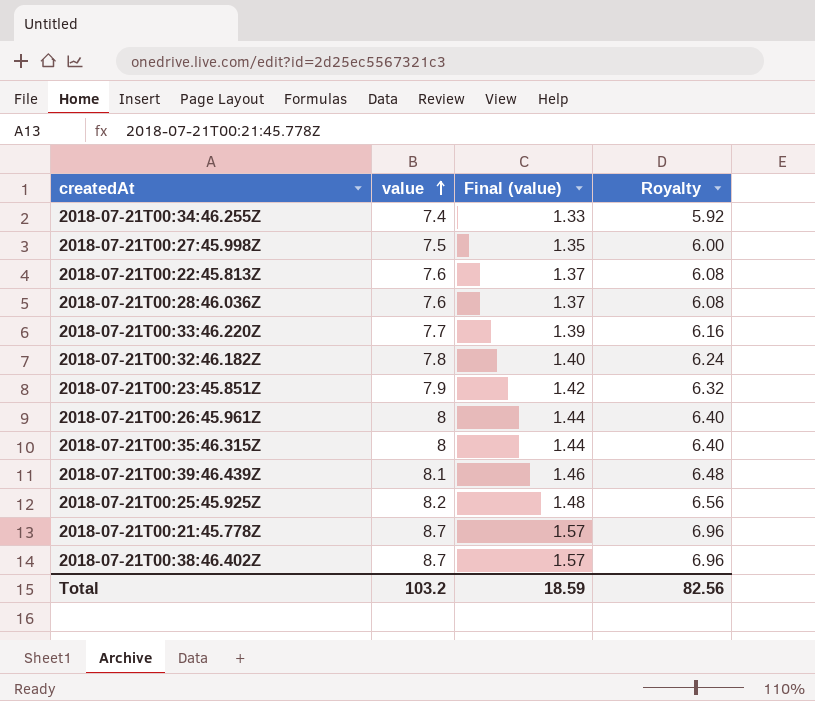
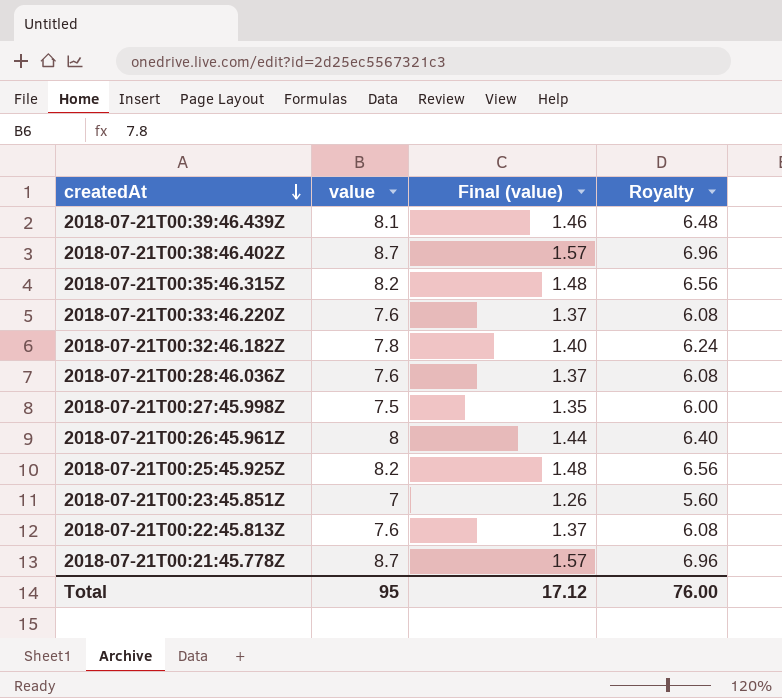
row order: value ascending -> createdAt descending
row 2018-07-21T00:34:46.255Z: 7.4 | 1.33 | 5.92 -> none
2018-07-21T00:35:46.315Z | value: 8 -> 8.2
2018-07-21T00:35:46.315Z | Final (value): 1.44 -> 1.48
2018-07-21T00:35:46.315Z | Royalty: 6.40 -> 6.56
2018-07-21T00:33:46.220Z | value: 7.7 -> 7.6
2018-07-21T00:33:46.220Z | Final (value): 1.39 -> 1.37
2018-07-21T00:33:46.220Z | Royalty: 6.16 -> 6.08
2018-07-21T00:23:45.851Z | value: 7.9 -> 7
2018-07-21T00:23:45.851Z | Final (value): 1.42 -> 1.26
2018-07-21T00:23:45.851Z | Royalty: 6.32 -> 5.60
Total | value: 103.2 -> 95
Total | Final (value): 18.59 -> 17.12
Total | Royalty: 82.56 -> 76.00

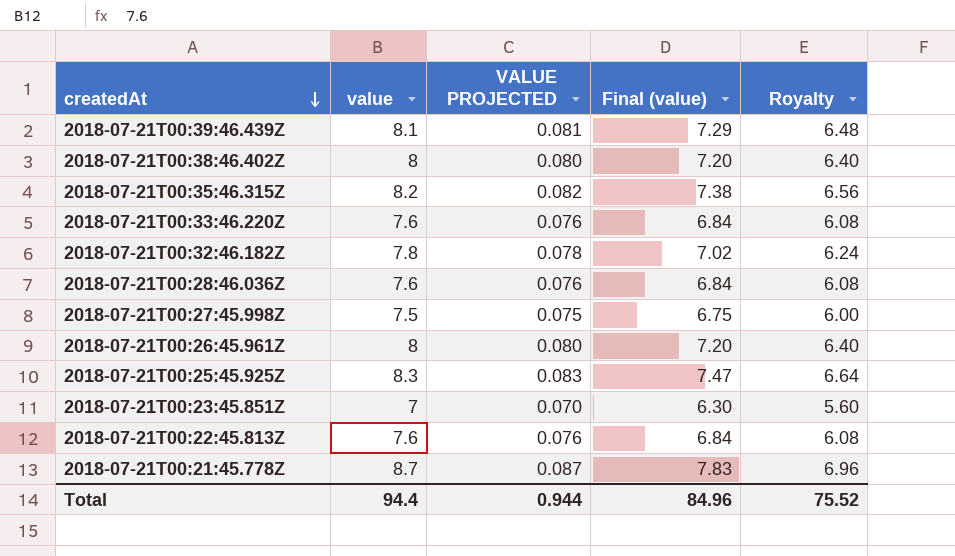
column VALUE PROJECTED | formula: none -> [value] * 0.01
column Final (value) | formula: [value] * 0.18 -> [value] * 0.9
2018-07-21T00:38:46.402Z | value: 8.7 -> 8
2018-07-21T00:38:46.402Z | Royalty: 6.96 -> 6.40
2018-07-21T00:25:45.925Z | value: 8.2 -> 8.3
2018-07-21T00:25:45.925Z | Royalty: 6.56 -> 6.64
Total | value: 95 -> 94.4
Total | Final (value): 17.12 -> 84.96
Total | Royalty: 76.00 -> 75.52

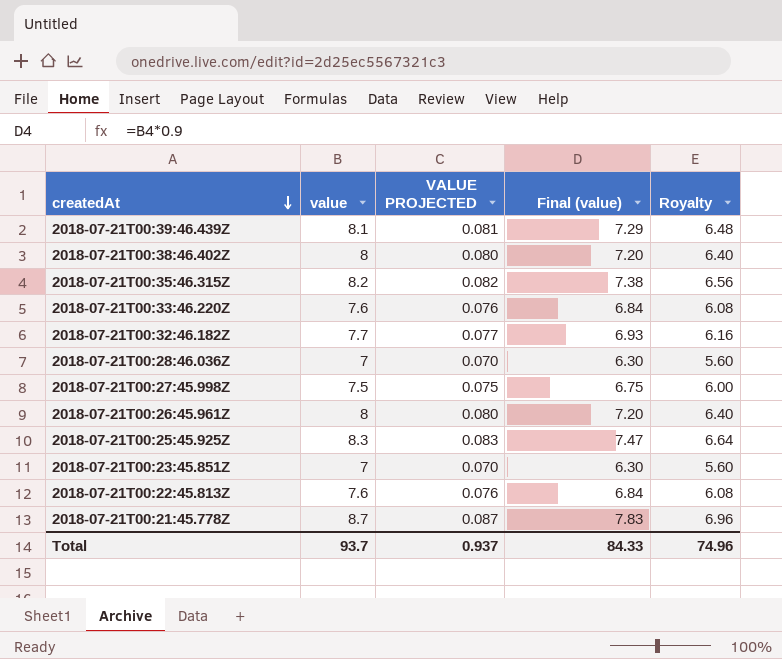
2018-07-21T00:32:46.182Z | value: 7.8 -> 7.7
2018-07-21T00:32:46.182Z | VALUE PROJECTED: 0.078 -> 0.077
2018-07-21T00:32:46.182Z | Final (value): 7.02 -> 6.93
2018-07-21T00:32:46.182Z | Royalty: 6.24 -> 6.16
2018-07-21T00:28:46.036Z | value: 7.6 -> 7
2018-07-21T00:28:46.036Z | VALUE PROJECTED: 0.076 -> 0.070
2018-07-21T00:28:46.036Z | Final (value): 6.84 -> 6.30
2018-07-21T00:28:46.036Z | Royalty: 6.08 -> 5.60
Total | value: 94.4 -> 93.7
Total | VALUE PROJECTED: 0.944 -> 0.937
Total | Final (value): 84.96 -> 84.33
Total | Royalty: 75.52 -> 74.96

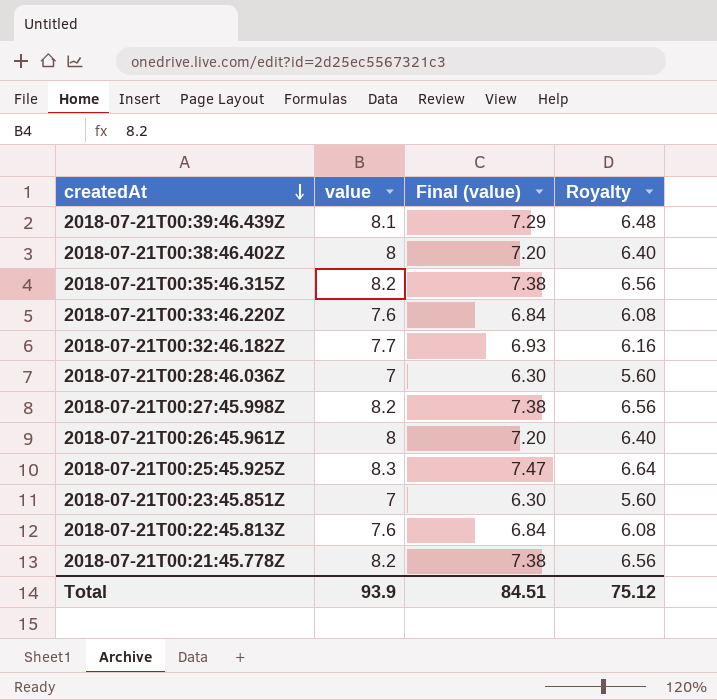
column VALUE PROJECTED | formula: [value] * 0.01 -> none
2018-07-21T00:27:45.998Z | value: 7.5 -> 8.2
2018-07-21T00:27:45.998Z | Final (value): 6.75 -> 7.38
2018-07-21T00:27:45.998Z | Royalty: 6.00 -> 6.56
2018-07-21T00:21:45.778Z | value: 8.7 -> 8.2
2018-07-21T00:21:45.778Z | Final (value): 7.83 -> 7.38
2018-07-21T00:21:45.778Z | Royalty: 6.96 -> 6.56
Total | value: 93.7 -> 93.9
Total | Final (value): 84.33 -> 84.51
Total | Royalty: 74.96 -> 75.12

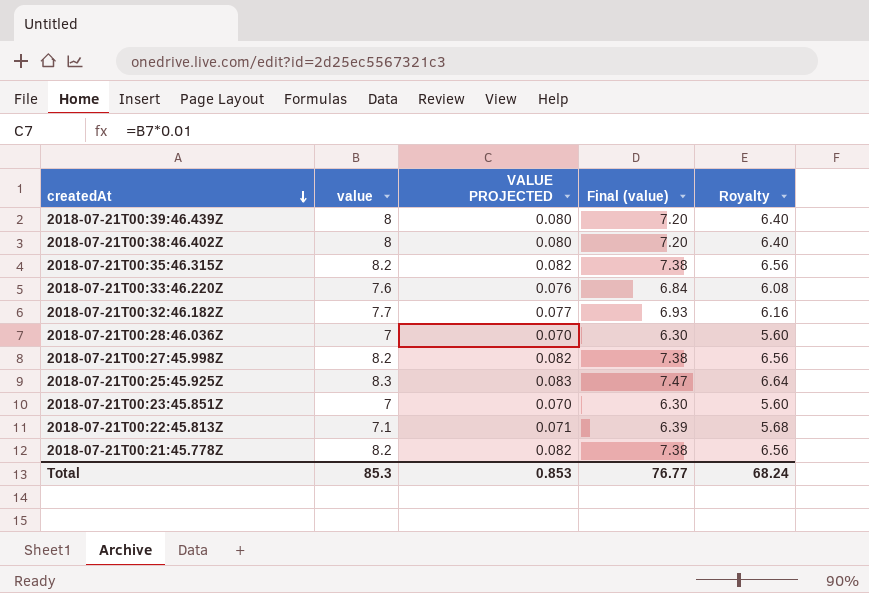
column VALUE PROJECTED | formula: none -> [value] * 0.01
row 2018-07-21T00:26:45.961Z: 8 | 7.20 | 6.40 -> none
2018-07-21T00:39:46.439Z | value: 8.1 -> 8
2018-07-21T00:39:46.439Z | Final (value): 7.29 -> 7.20
2018-07-21T00:39:46.439Z | Royalty: 6.48 -> 6.40
2018-07-21T00:22:45.813Z | value: 7.6 -> 7.1
2018-07-21T00:22:45.813Z | Final (value): 6.84 -> 6.39
2018-07-21T00:22:45.813Z | Royalty: 6.08 -> 5.68
Total | value: 93.9 -> 85.3
Total | Final (value): 84.51 -> 76.77
Total | Royalty: 75.12 -> 68.24

